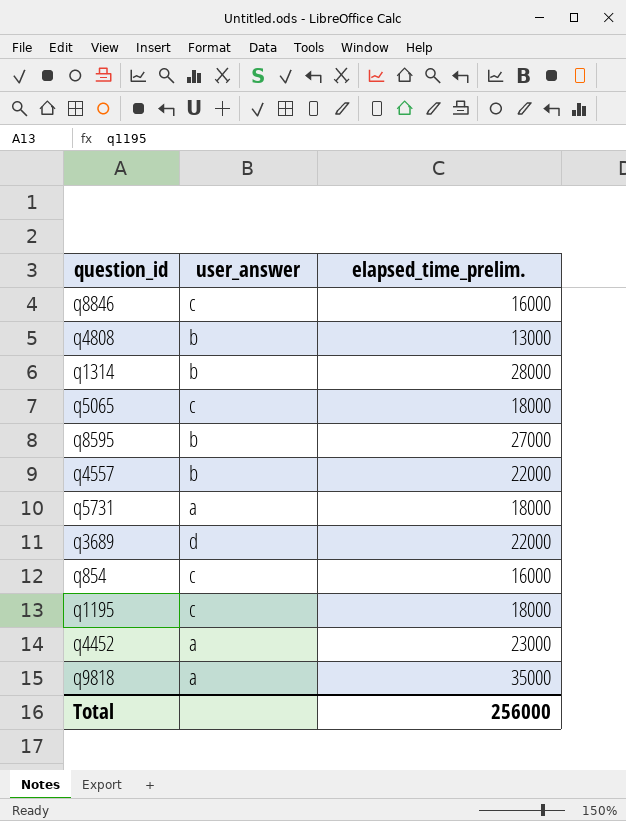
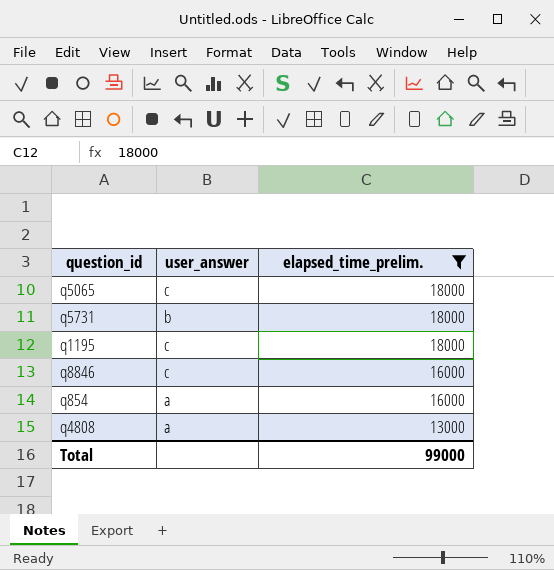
filter: none -> elapsed_time_prelim. <= 18000
row order: none -> elapsed_time_prelim. descending
q5731 | user_answer: a -> b
q854 | user_answer: c -> a
q4808 | user_answer: b -> a
Total | elapsed_time_prelim.: 256000 -> 99000

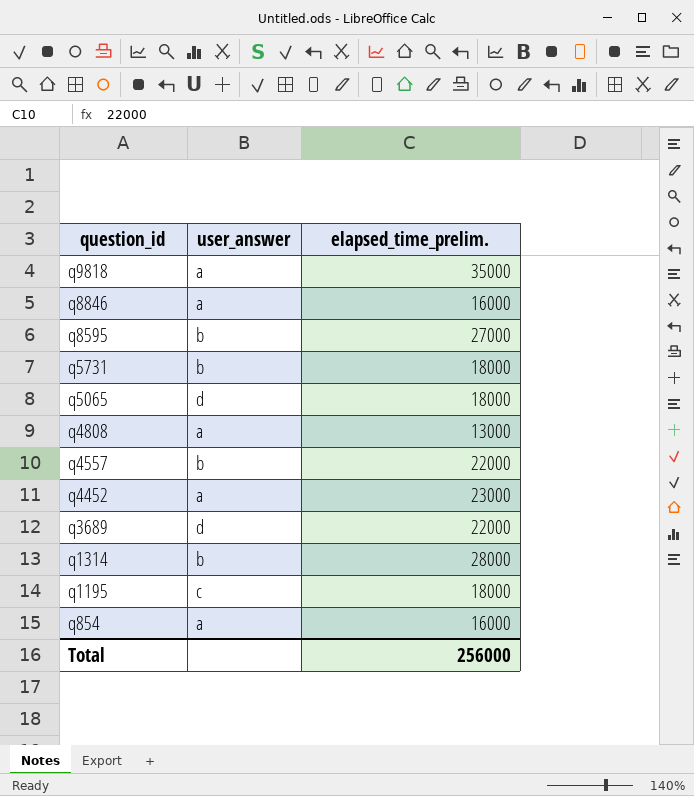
filter: elapsed_time_prelim. <= 18000 -> none
row order: elapsed_time_prelim. descending -> question_id descending
q8846 | user_answer: c -> a
q5065 | user_answer: c -> d
Total | elapsed_time_prelim.: 99000 -> 256000

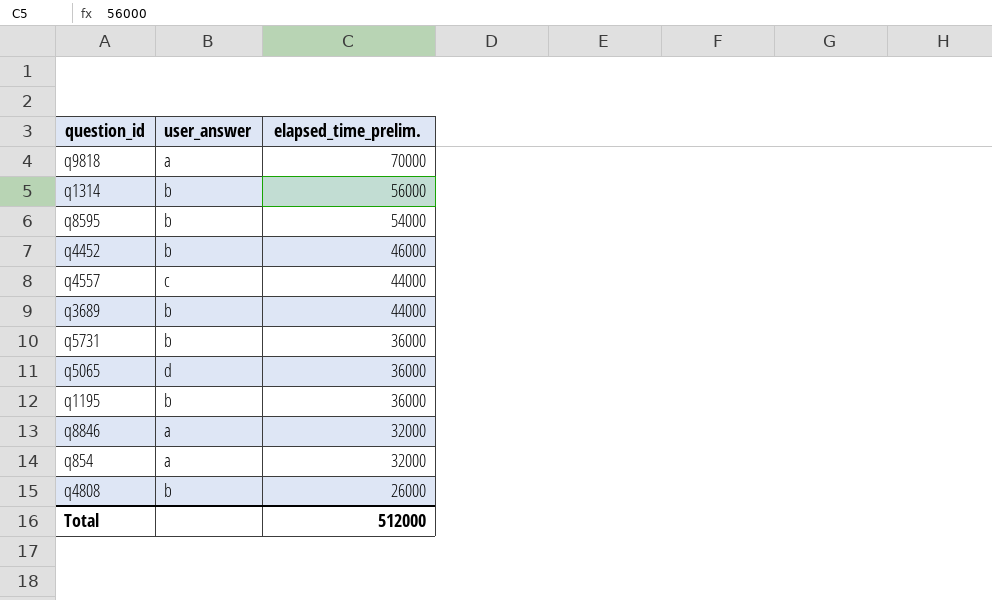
row order: question_id descending -> elapsed_time_prelim. descending
q9818 | elapsed_time_prelim.: 35000 -> 70000
q1314 | elapsed_time_prelim.: 28000 -> 56000
q8595 | elapsed_time_prelim.: 27000 -> 54000
q4452 | user_answer: a -> b
q4452 | elapsed_time_prelim.: 23000 -> 46000
q4557 | user_answer: b -> c
q4557 | elapsed_time_prelim.: 22000 -> 44000
q3689 | user_answer: d -> b
q3689 | elapsed_time_prelim.: 22000 -> 44000
q5731 | elapsed_time_prelim.: 18000 -> 36000
q5065 | elapsed_time_prelim.: 18000 -> 36000
q1195 | user_answer: c -> b
q1195 | elapsed_time_prelim.: 18000 -> 36000
q8846 | elapsed_time_prelim.: 16000 -> 32000
q854 | elapsed_time_prelim.: 16000 -> 32000
q4808 | user_answer: a -> b
q4808 | elapsed_time_prelim.: 13000 -> 26000
Total | elapsed_time_prelim.: 256000 -> 512000

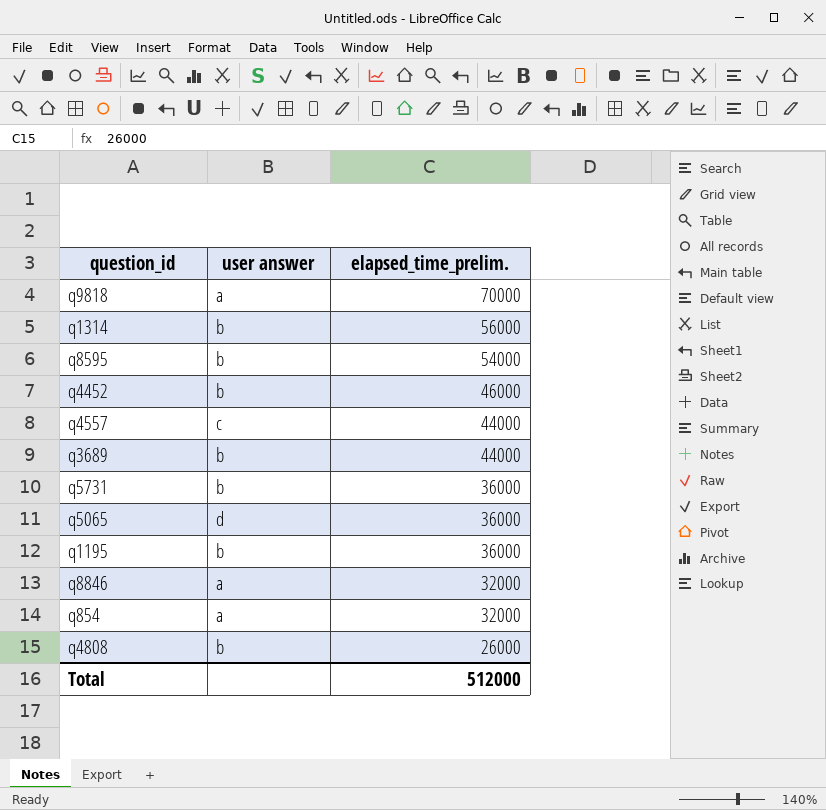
column name: user_answer -> user answer

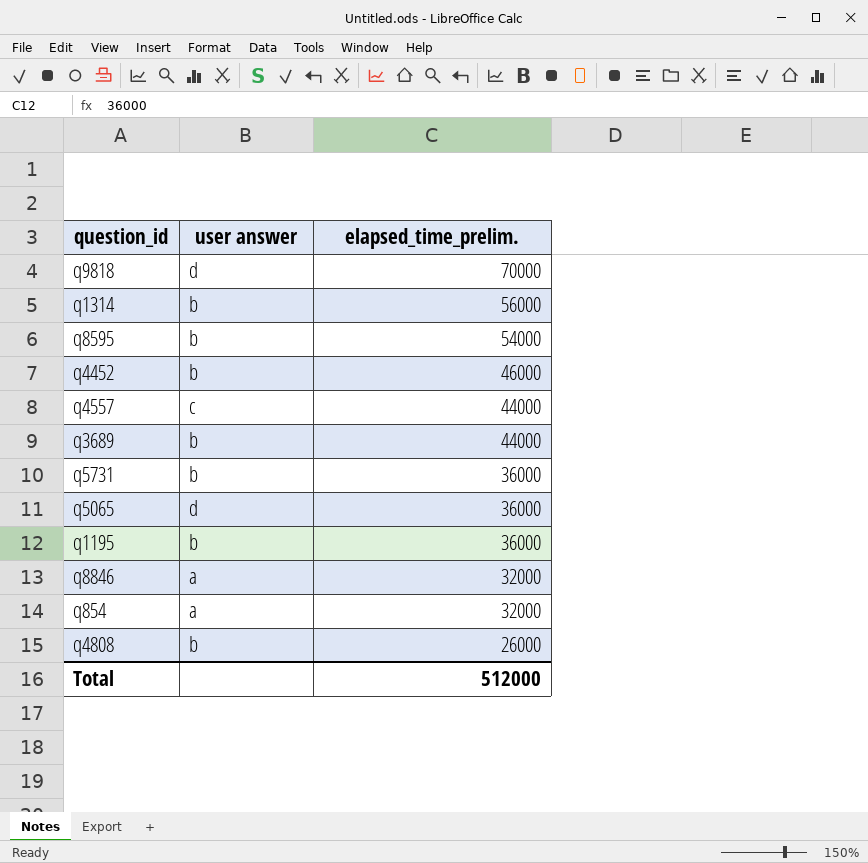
q9818 | user answer: a -> d

